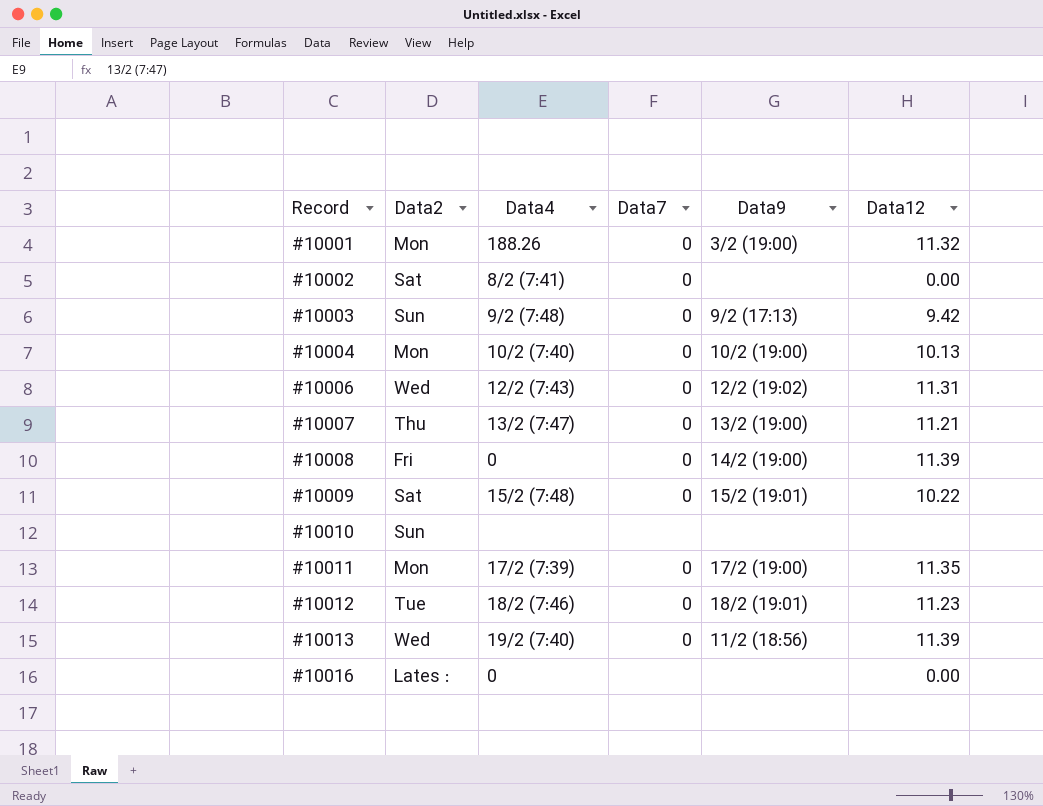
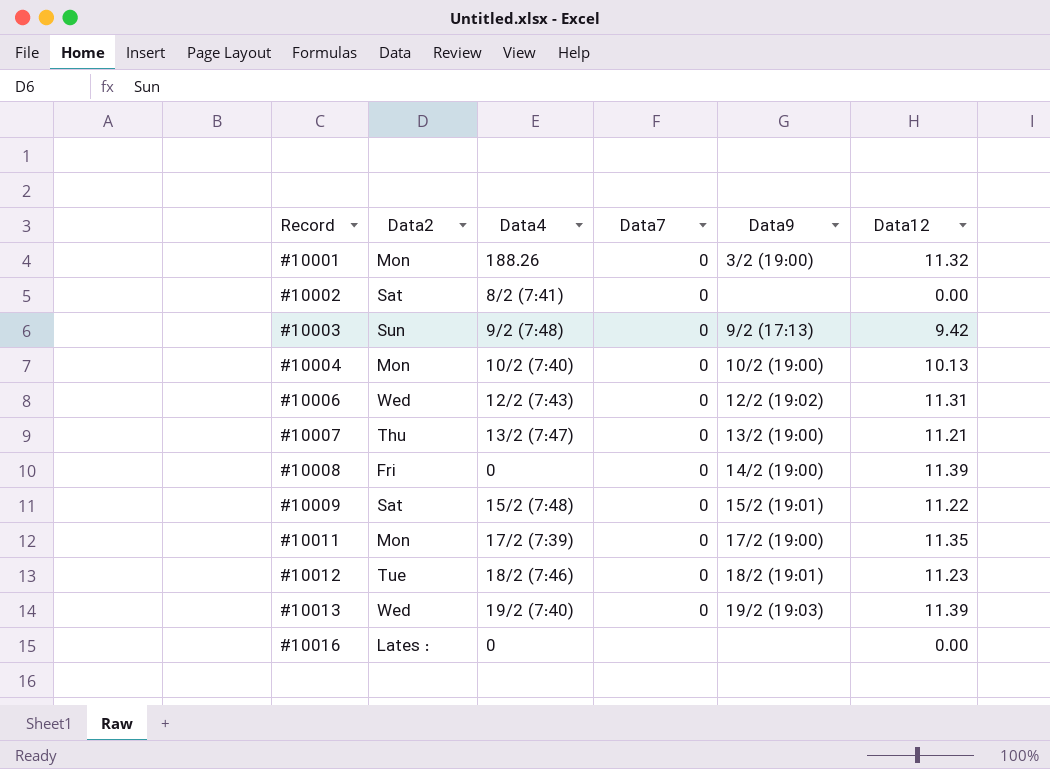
row #10010: Sun | none | none | none | none -> none
#10009 | Data12: 10.22 -> 11.22
#10013 | Data9: 11/2 (18:56) -> 19/2 (19:03)

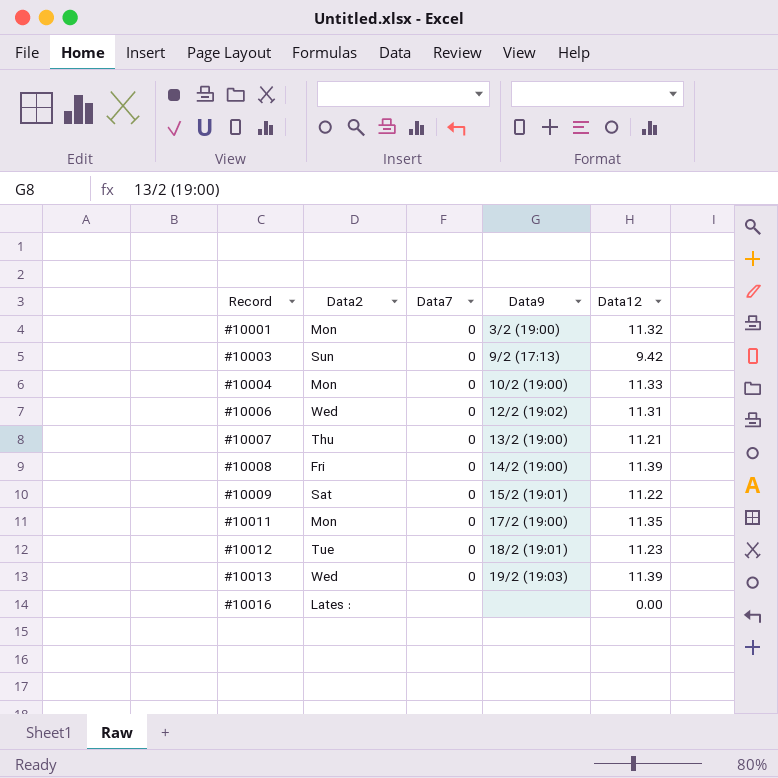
column Data4 | position: 3 -> none
row #10002: Sat | 8/2 (7:41) | 0 | none | 0.00 -> none
#10004 | Data12: 10.13 -> 11.33

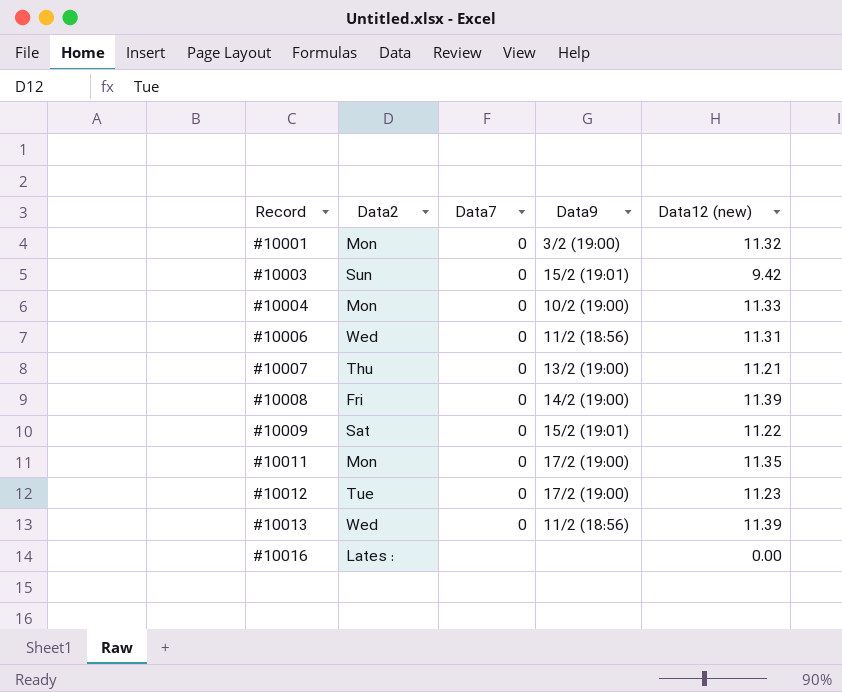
column name: Data12 -> Data12 (new)
#10003 | Data9: 9/2 (17:13) -> 15/2 (19:01)
#10006 | Data9: 12/2 (19:02) -> 11/2 (18:56)
#10012 | Data9: 18/2 (19:01) -> 17/2 (19:00)
#10013 | Data9: 19/2 (19:03) -> 11/2 (18:56)

